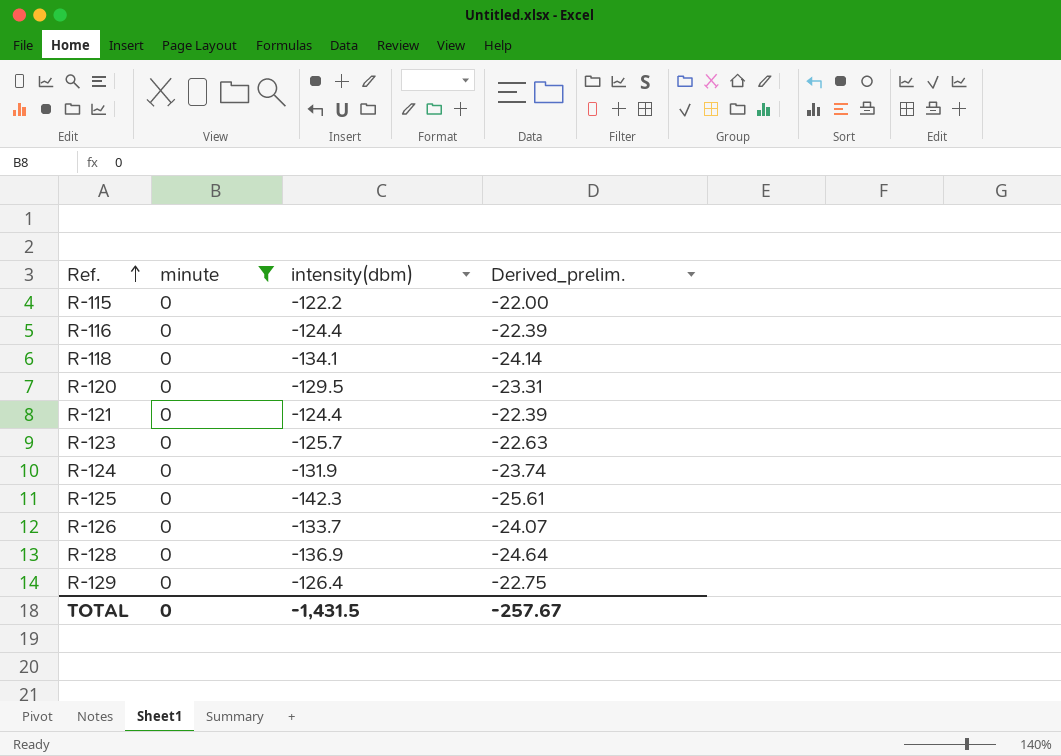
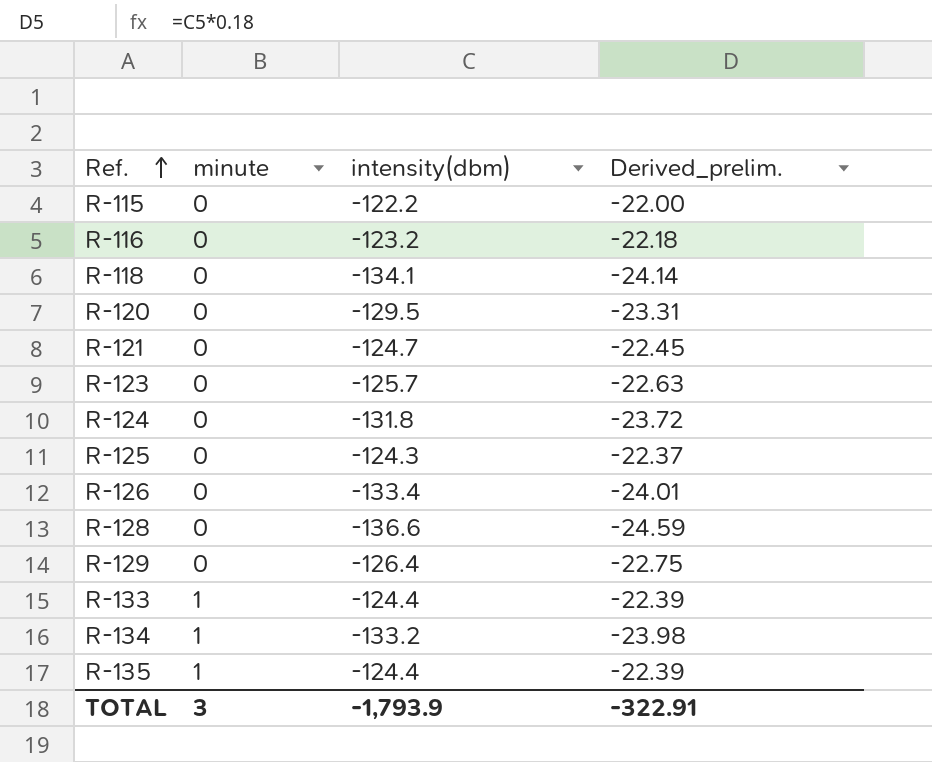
filter: minute = 0 -> none
R-116 | intensity(dbm): -124.4 -> -123.2
R-116 | Derived_prelim.: -22.39 -> -22.18
R-121 | intensity(dbm): -124.4 -> -124.7
R-121 | Derived_prelim.: -22.39 -> -22.45
R-124 | intensity(dbm): -131.9 -> -131.8
R-124 | Derived_prelim.: -23.74 -> -23.72
R-125 | intensity(dbm): -142.3 -> -124.3
R-125 | Derived_prelim.: -25.61 -> -22.37
R-126 | intensity(dbm): -133.7 -> -133.4
R-126 | Derived_prelim.: -24.07 -> -24.01
R-128 | intensity(dbm): -136.9 -> -136.6
R-128 | Derived_prelim.: -24.64 -> -24.59
TOTAL | minute: 0 -> 3
TOTAL | intensity(dbm): -1,431.5 -> -1,793.9
TOTAL | Derived_prelim.: -257.67 -> -322.91

